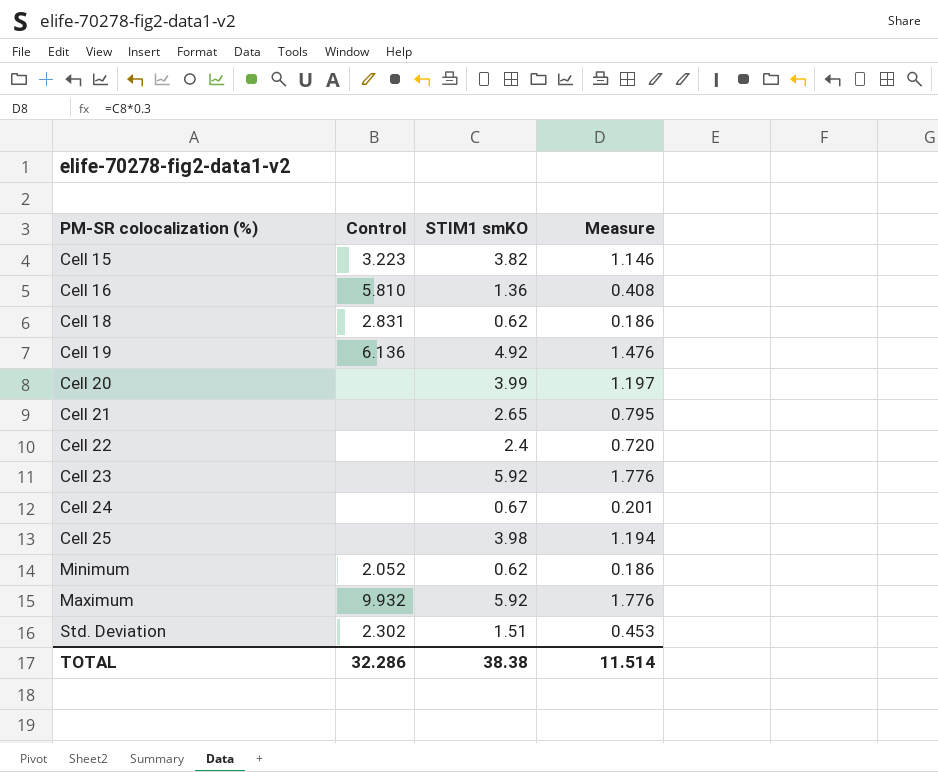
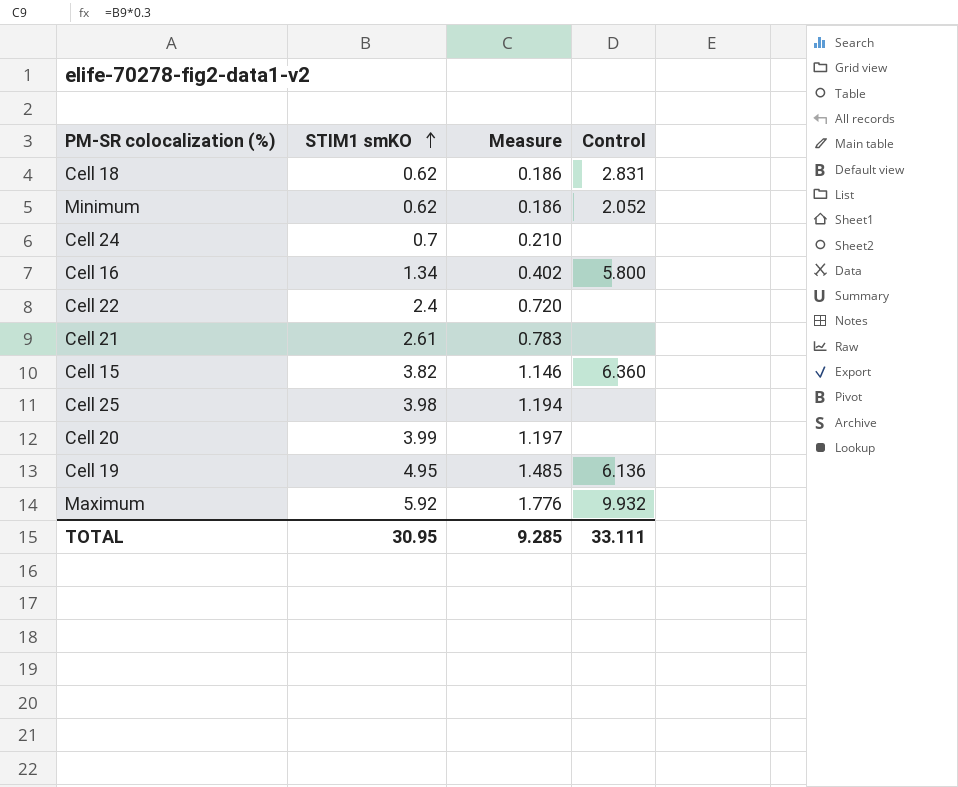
row order: none -> STIM1 smKO ascending
column Control | position: 2 -> 4
row Cell 23: none | 5.92 | 1.776 -> none
row Std. Deviation: 2.302 | 1.51 | 0.453 -> none
Cell 24 | STIM1 smKO: 0.67 -> 0.7
Cell 24 | Measure: 0.201 -> 0.210
Cell 16 | STIM1 smKO: 1.36 -> 1.34
Cell 16 | Measure: 0.408 -> 0.402
Cell 16 | Control: 5.810 -> 5.800
Cell 21 | STIM1 smKO: 2.65 -> 2.61
Cell 21 | Measure: 0.795 -> 0.783
Cell 15 | Control: 3.223 -> 6.360
Cell 19 | STIM1 smKO: 4.92 -> 4.95
Cell 19 | Measure: 1.476 -> 1.485
TOTAL | STIM1 smKO: 38.38 -> 30.95
TOTAL | Measure: 11.514 -> 9.285
TOTAL | Control: 32.286 -> 33.111

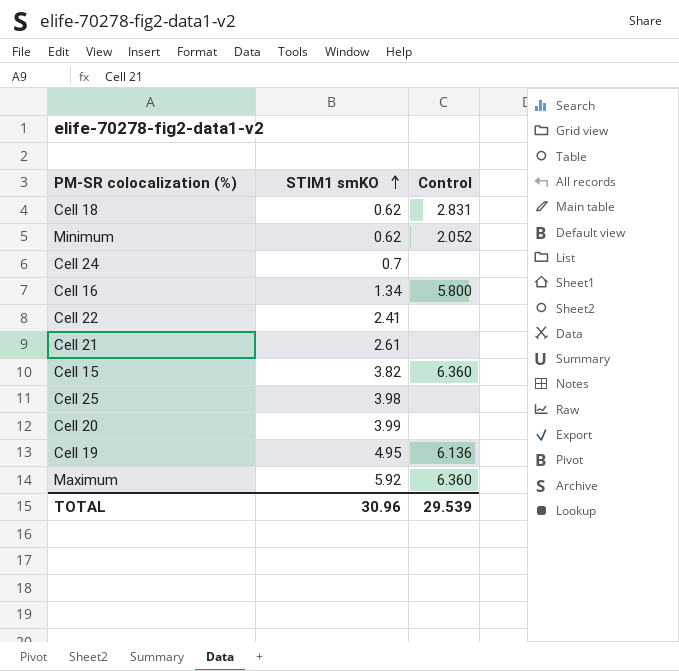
column Measure | formula: [STIM1 smKO] * 0.3 -> none
Cell 22 | STIM1 smKO: 2.4 -> 2.41
Maximum | Control: 9.932 -> 6.360
TOTAL | STIM1 smKO: 30.95 -> 30.96
TOTAL | Control: 33.111 -> 29.539

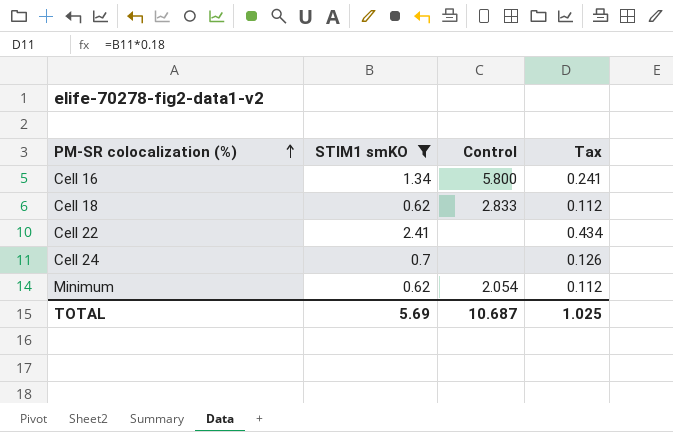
filter: none -> STIM1 smKO <= 2.41
row order: STIM1 smKO ascending -> PM-SR colocalization (%) ascending
column Tax | formula: none -> [STIM1 smKO] * 0.18
Cell 18 | Control: 2.831 -> 2.833
Minimum | Control: 2.052 -> 2.054
TOTAL | STIM1 smKO: 30.96 -> 5.69
TOTAL | Control: 29.539 -> 10.687

